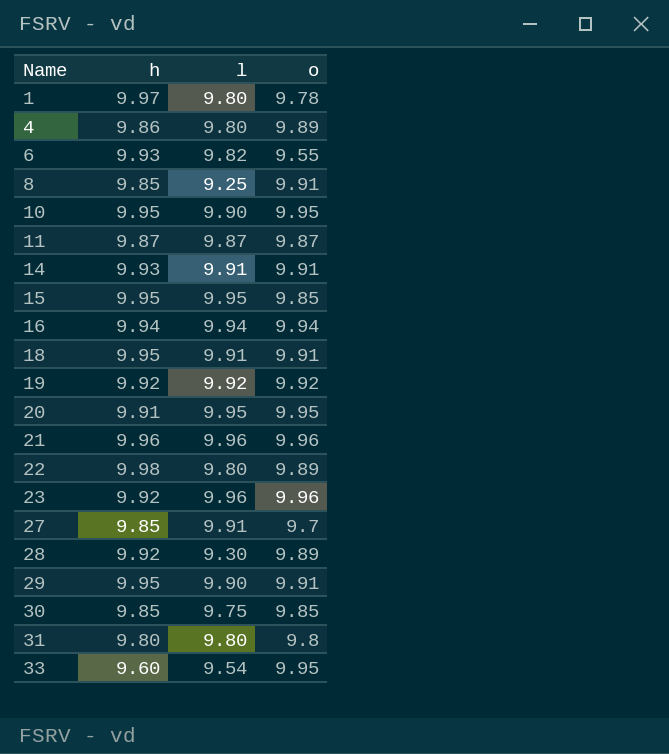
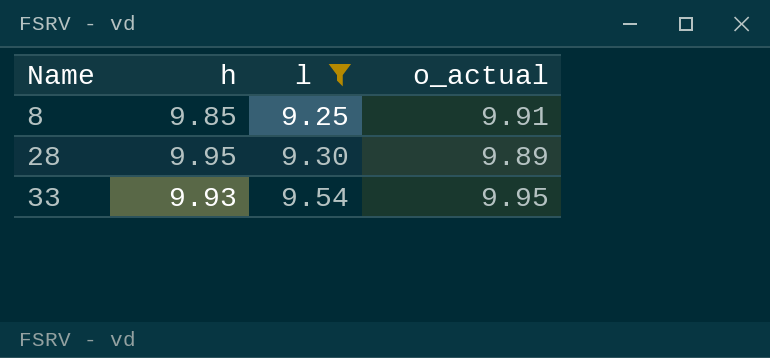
filter: none -> l <= 9.54
column name: o -> o_actual
28 | h: 9.92 -> 9.95
33 | h: 9.60 -> 9.93

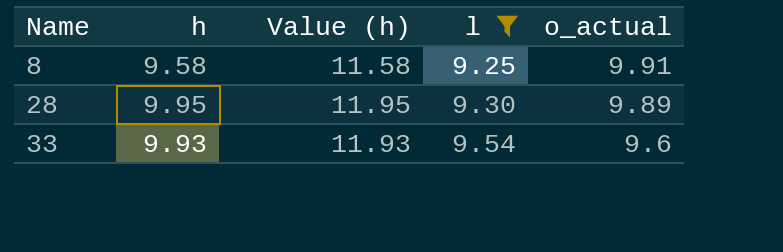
column Value (h) | formula: none -> [h] + 2
8 | h: 9.85 -> 9.58
33 | o_actual: 9.95 -> 9.6

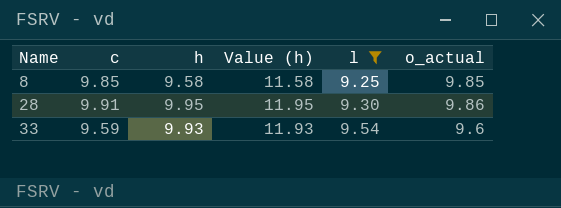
column c | position: none -> 2
8 | o_actual: 9.91 -> 9.85
28 | o_actual: 9.89 -> 9.86

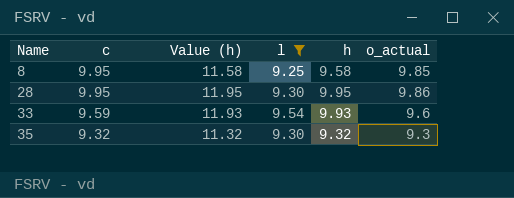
column h | position: 3 -> 5
8 | c: 9.85 -> 9.95
28 | c: 9.91 -> 9.95
row 35: none -> 9.32 | 11.32 | 9.30 | 9.32 | 9.3

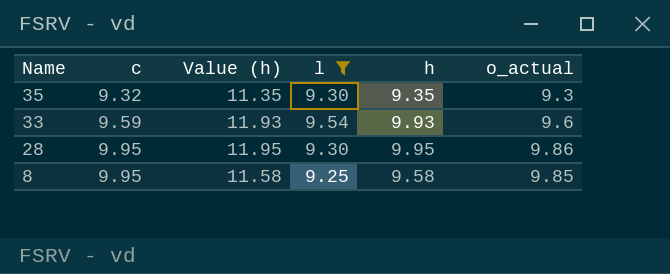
row order: Name ascending -> Name descending
35 | Value (h): 11.32 -> 11.35
35 | h: 9.32 -> 9.35

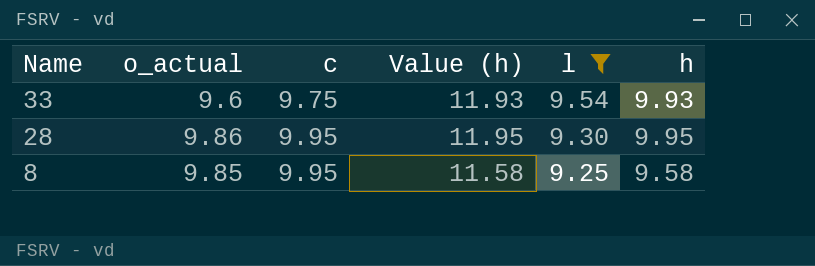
column o_actual | position: 6 -> 2
row 35: 9.32 | 11.35 | 9.30 | 9.35 | 9.3 -> none
33 | c: 9.59 -> 9.75

